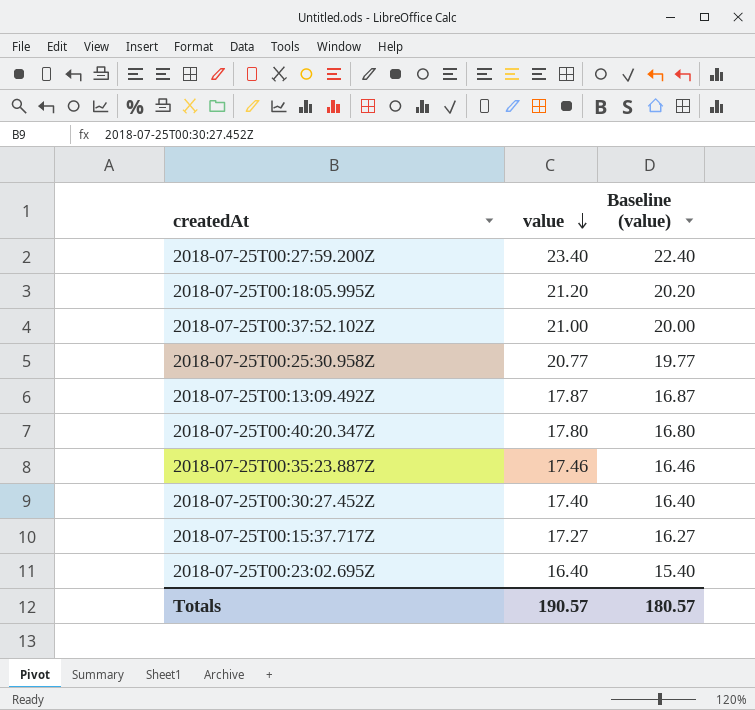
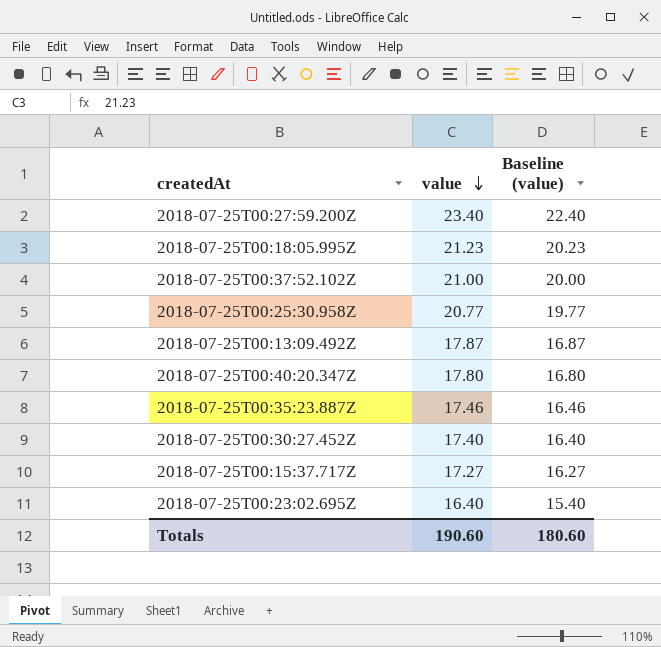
2018-07-25T00:18:05.995Z | value: 21.20 -> 21.23
2018-07-25T00:18:05.995Z | Baseline (value): 20.20 -> 20.23
Totals | value: 190.57 -> 190.60
Totals | Baseline (value): 180.57 -> 180.60

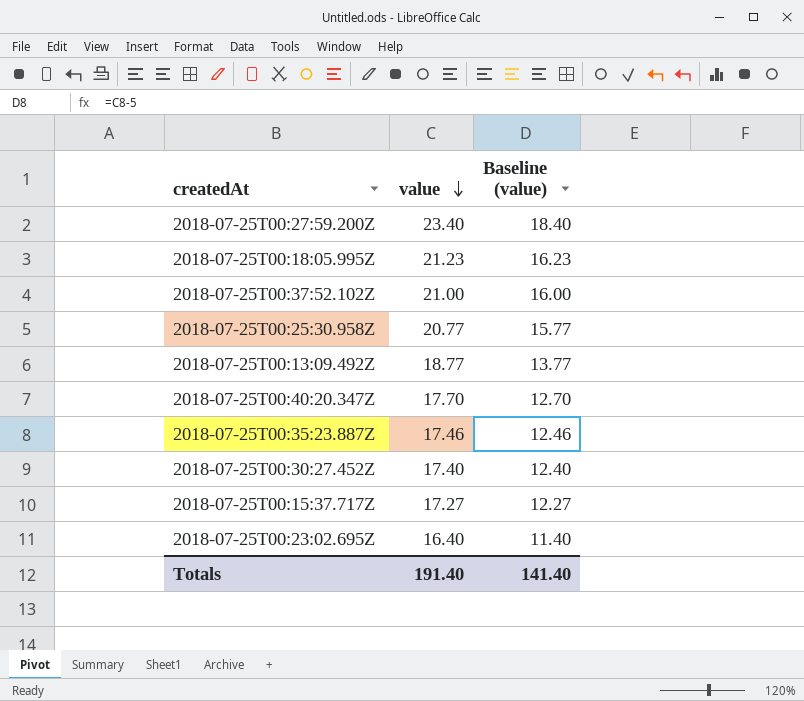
column Baseline (value) | formula: [value] - 1 -> [value] - 5
2018-07-25T00:13:09.492Z | value: 17.87 -> 18.77
2018-07-25T00:40:20.347Z | value: 17.80 -> 17.70
Totals | value: 190.60 -> 191.40
Totals | Baseline (value): 180.60 -> 141.40

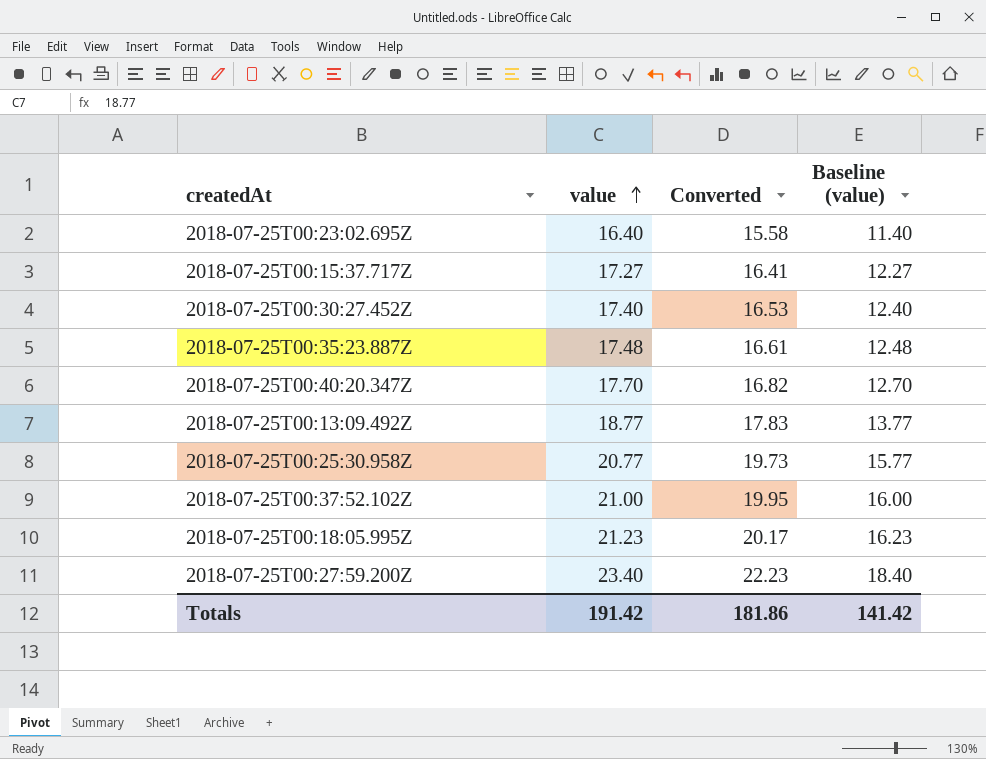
row order: value descending -> value ascending
column Converted | formula: none -> [value] * 0.95
2018-07-25T00:35:23.887Z | value: 17.46 -> 17.48
2018-07-25T00:35:23.887Z | Baseline (value): 12.46 -> 12.48
Totals | value: 191.40 -> 191.42
Totals | Baseline (value): 141.40 -> 141.42

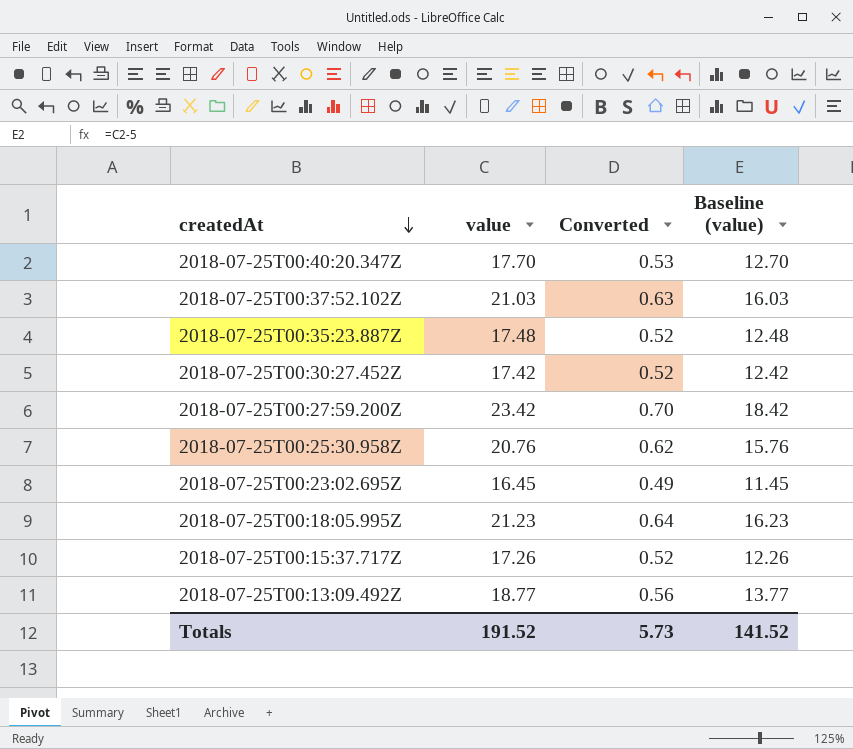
row order: value ascending -> createdAt descending
column Converted | formula: [value] * 0.95 -> [value] * 0.03
2018-07-25T00:37:52.102Z | value: 21.00 -> 21.03
2018-07-25T00:37:52.102Z | Baseline (value): 16.00 -> 16.03
2018-07-25T00:30:27.452Z | value: 17.40 -> 17.42
2018-07-25T00:30:27.452Z | Baseline (value): 12.40 -> 12.42
2018-07-25T00:27:59.200Z | value: 23.40 -> 23.42
2018-07-25T00:27:59.200Z | Baseline (value): 18.40 -> 18.42
2018-07-25T00:25:30.958Z | value: 20.77 -> 20.76
2018-07-25T00:25:30.958Z | Baseline (value): 15.77 -> 15.76
2018-07-25T00:23:02.695Z | value: 16.40 -> 16.45
2018-07-25T00:23:02.695Z | Baseline (value): 11.40 -> 11.45
2018-07-25T00:15:37.717Z | value: 17.27 -> 17.26
2018-07-25T00:15:37.717Z | Baseline (value): 12.27 -> 12.26
Totals | value: 191.42 -> 191.52
Totals | Converted: 181.86 -> 5.73
Totals | Baseline (value): 141.42 -> 141.52

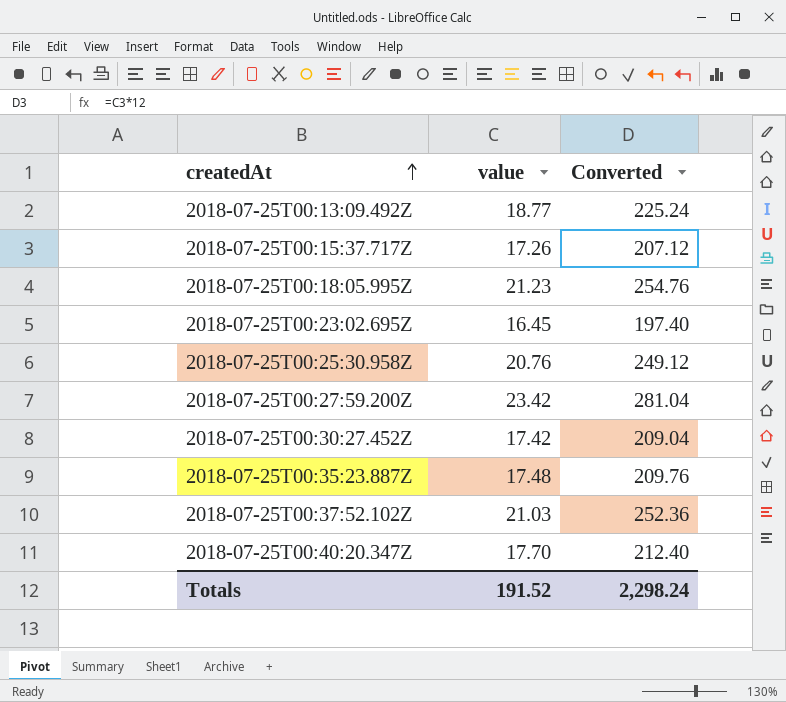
row order: createdAt descending -> createdAt ascending
column Baseline (value) | formula: [value] - 5 -> none
column Converted | formula: [value] * 0.03 -> [value] * 12
Totals | Converted: 5.73 -> 2,298.24

